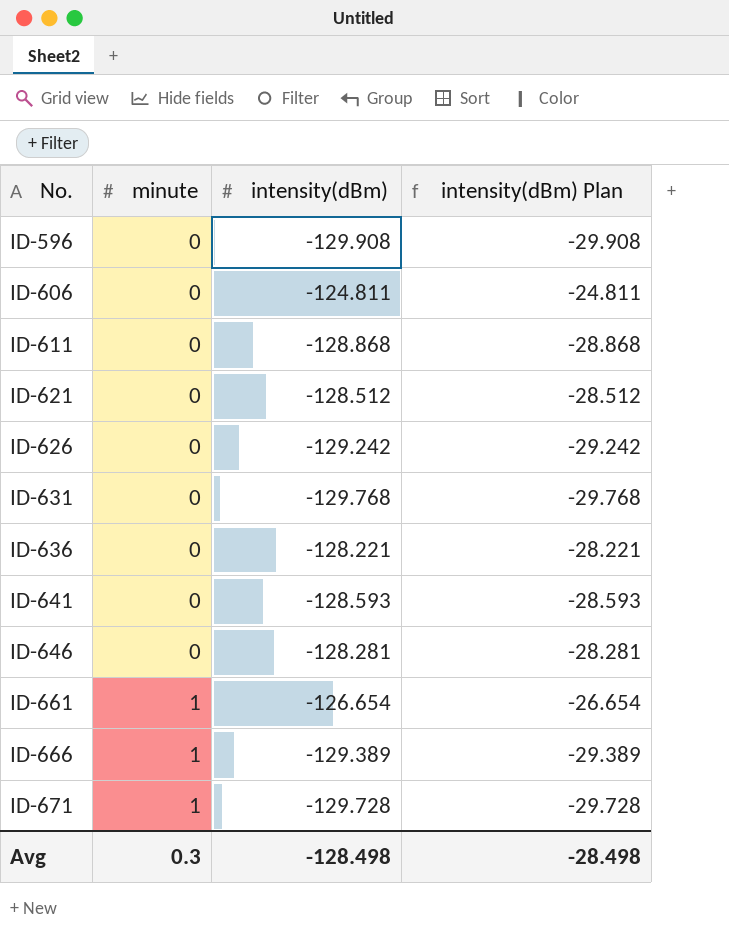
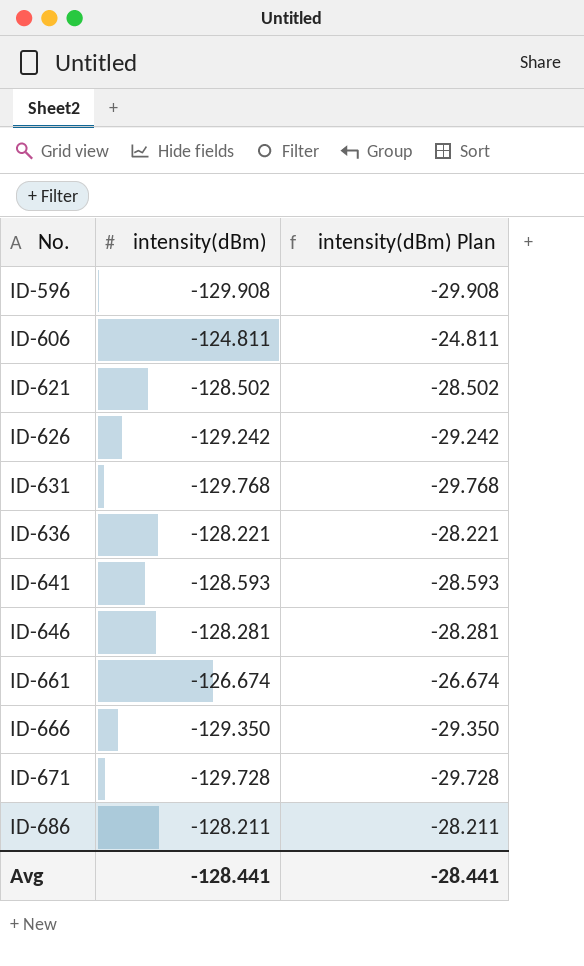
column minute | position: 2 -> none
row ID-611: 0 | -128.868 | -28.868 -> none
ID-621 | intensity(dBm): -128.512 -> -128.502
ID-621 | intensity(dBm) Plan: -28.512 -> -28.502
ID-661 | intensity(dBm): -126.654 -> -126.674
ID-661 | intensity(dBm) Plan: -26.654 -> -26.674
ID-666 | intensity(dBm): -129.389 -> -129.350
ID-666 | intensity(dBm) Plan: -29.389 -> -29.350
row ID-686: none -> -128.211 | -28.211
Avg | intensity(dBm): -128.498 -> -128.441
Avg | intensity(dBm) Plan: -28.498 -> -28.441

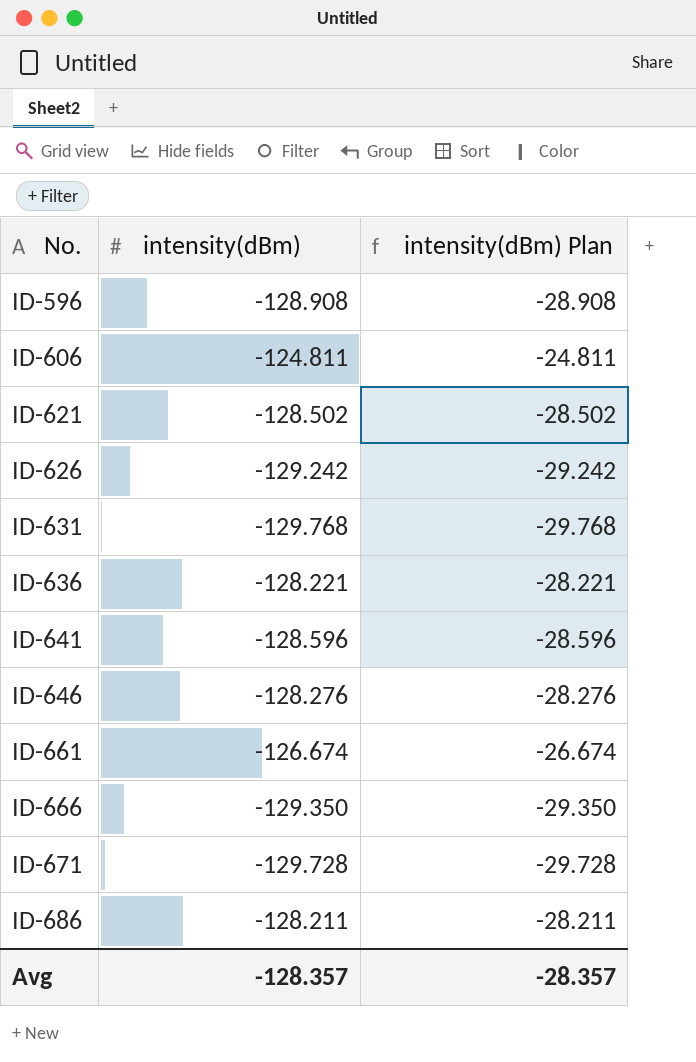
ID-596 | intensity(dBm): -129.908 -> -128.908
ID-596 | intensity(dBm) Plan: -29.908 -> -28.908
ID-641 | intensity(dBm): -128.593 -> -128.596
ID-641 | intensity(dBm) Plan: -28.593 -> -28.596
ID-646 | intensity(dBm): -128.281 -> -128.276
ID-646 | intensity(dBm) Plan: -28.281 -> -28.276
Avg | intensity(dBm): -128.441 -> -128.357
Avg | intensity(dBm) Plan: -28.441 -> -28.357

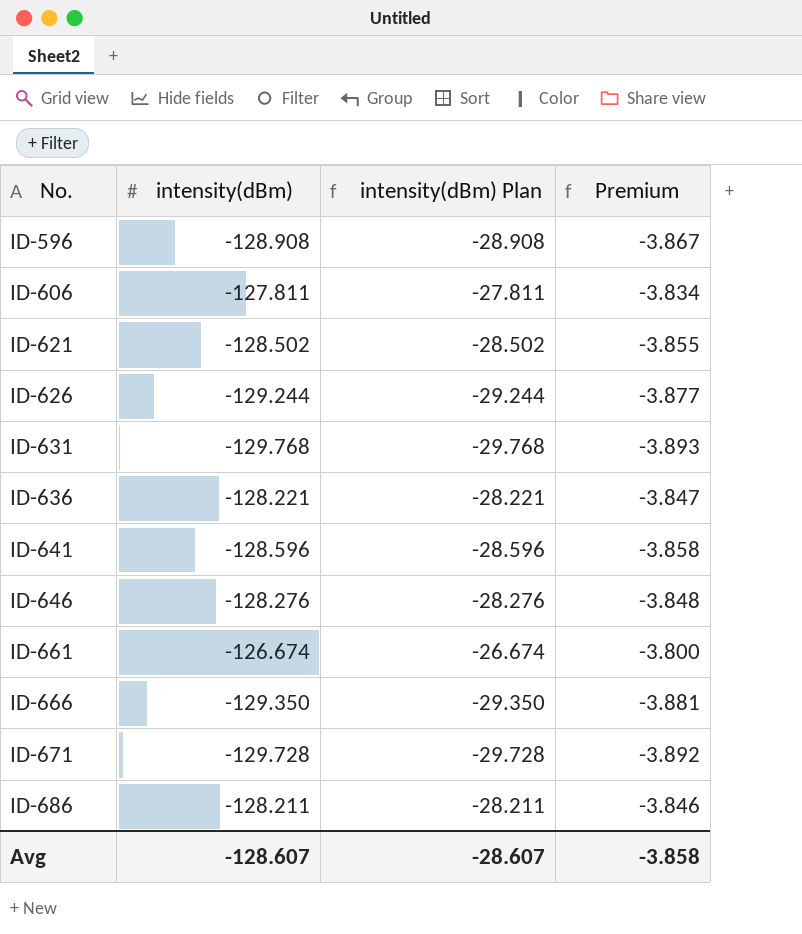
column Premium | formula: none -> [intensity(dBm)] * 0.03
ID-606 | intensity(dBm): -124.811 -> -127.811
ID-606 | intensity(dBm) Plan: -24.811 -> -27.811
ID-626 | intensity(dBm): -129.242 -> -129.244
ID-626 | intensity(dBm) Plan: -29.242 -> -29.244
Avg | intensity(dBm): -128.357 -> -128.607
Avg | intensity(dBm) Plan: -28.357 -> -28.607

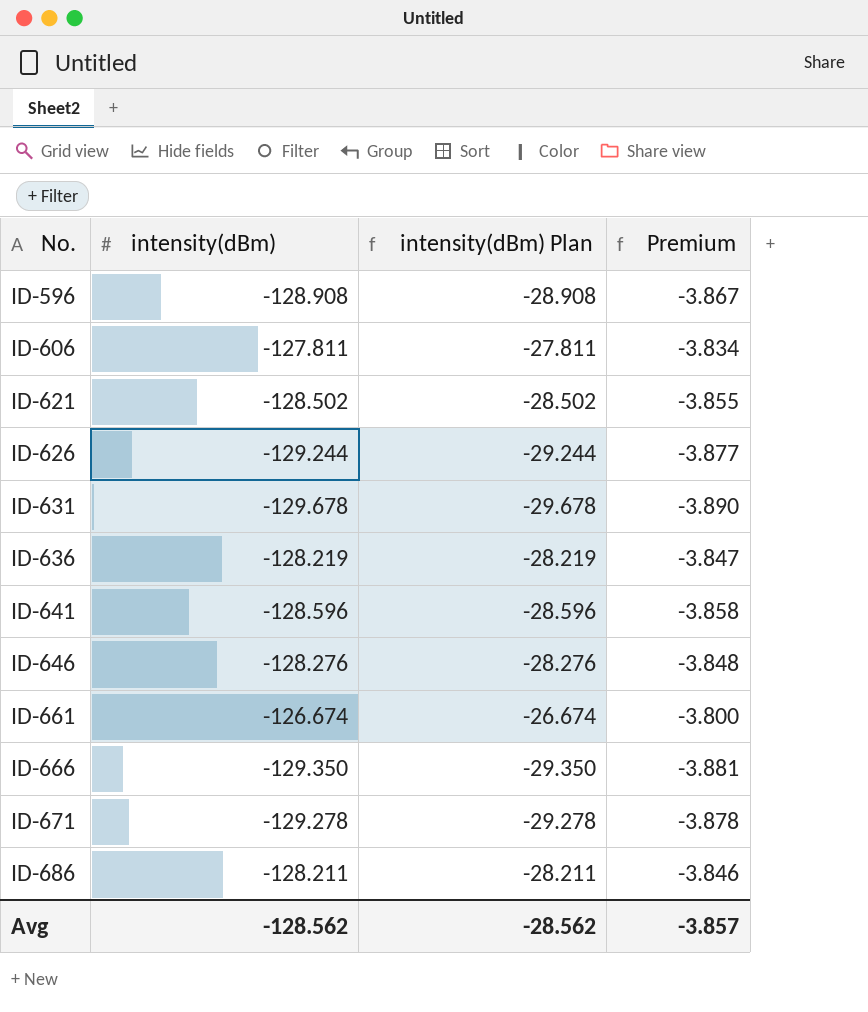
ID-631 | intensity(dBm): -129.768 -> -129.678
ID-631 | intensity(dBm) Plan: -29.768 -> -29.678
ID-631 | Premium: -3.893 -> -3.890
ID-636 | intensity(dBm): -128.221 -> -128.219
ID-636 | intensity(dBm) Plan: -28.221 -> -28.219
ID-671 | intensity(dBm): -129.728 -> -129.278
ID-671 | intensity(dBm) Plan: -29.728 -> -29.278
ID-671 | Premium: -3.892 -> -3.878
Avg | intensity(dBm): -128.607 -> -128.562
Avg | intensity(dBm) Plan: -28.607 -> -28.562
Avg | Premium: -3.858 -> -3.857

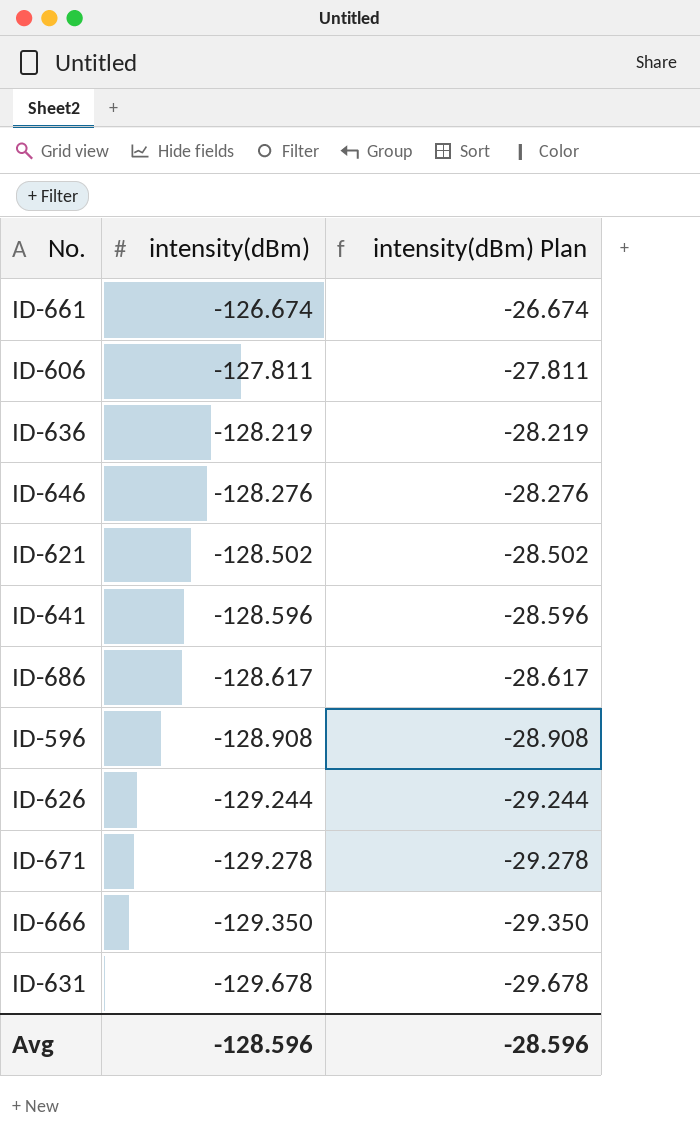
row order: No. ascending -> intensity(dBm) descending
column Premium | formula: [intensity(dBm)] * 0.03 -> none
ID-686 | intensity(dBm): -128.211 -> -128.617
ID-686 | intensity(dBm) Plan: -28.211 -> -28.617
Avg | intensity(dBm): -128.562 -> -128.596
Avg | intensity(dBm) Plan: -28.562 -> -28.596

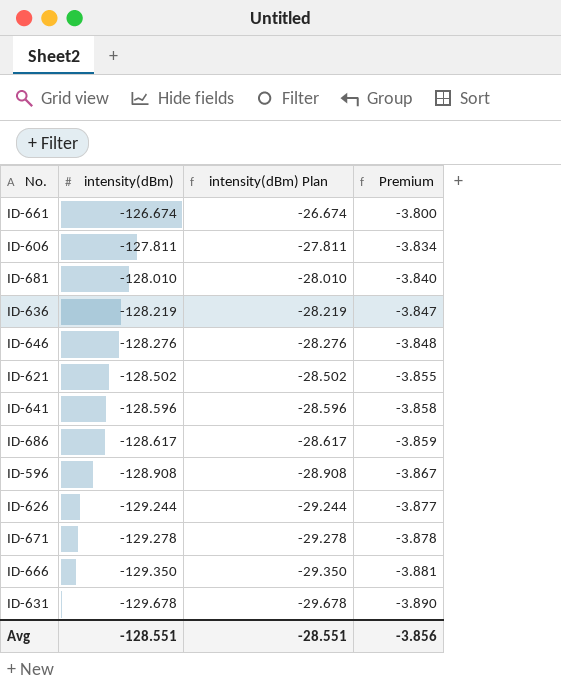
column Premium | formula: none -> [intensity(dBm)] * 0.03
row ID-681: none -> -128.010 | -28.010 | -3.840
Avg | intensity(dBm): -128.596 -> -128.551
Avg | intensity(dBm) Plan: -28.596 -> -28.551

